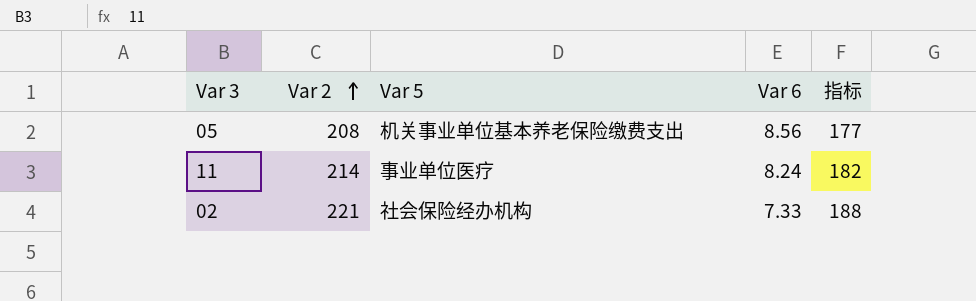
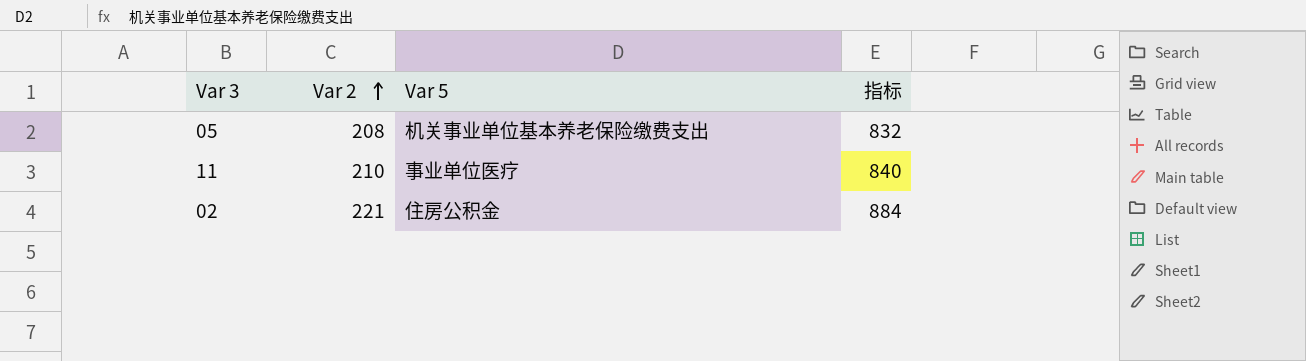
column Var 6 | position: 4 -> none
column 指标 | formula: [Var 2] * 0.85 -> [Var 2] * 4
11 | Var 2: 214 -> 210
02 | Var 5: 社会保险经办机构 -> 住房公积金

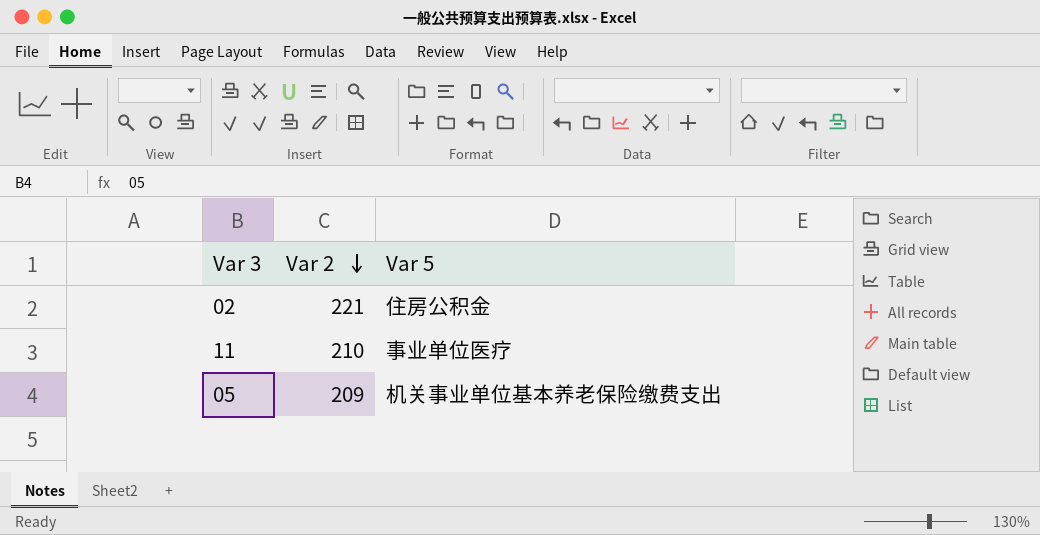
row order: Var 2 ascending -> Var 2 descending
column 指标 | formula: [Var 2] * 4 -> none
05 | Var 2: 208 -> 209

